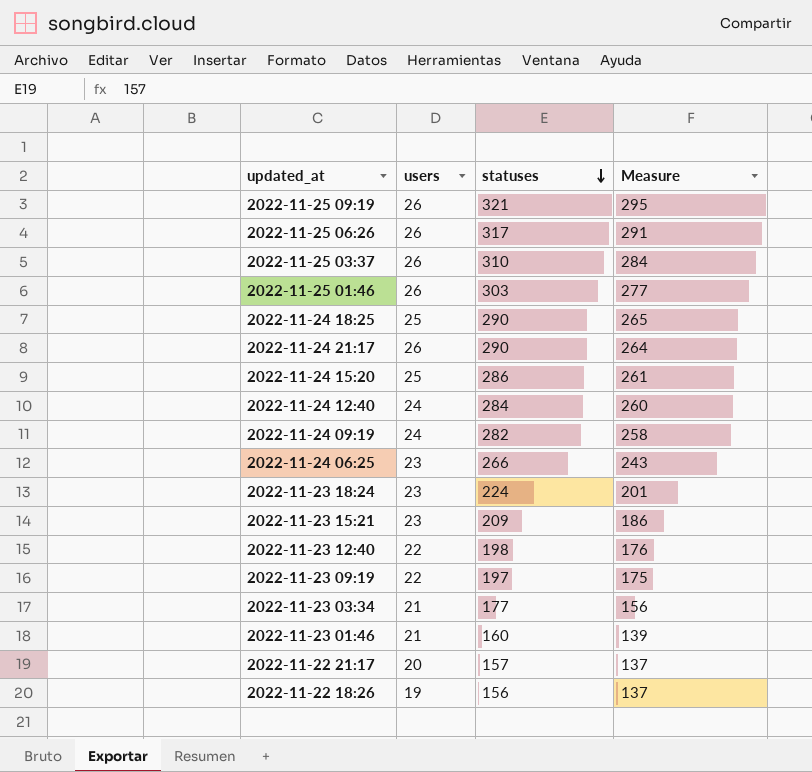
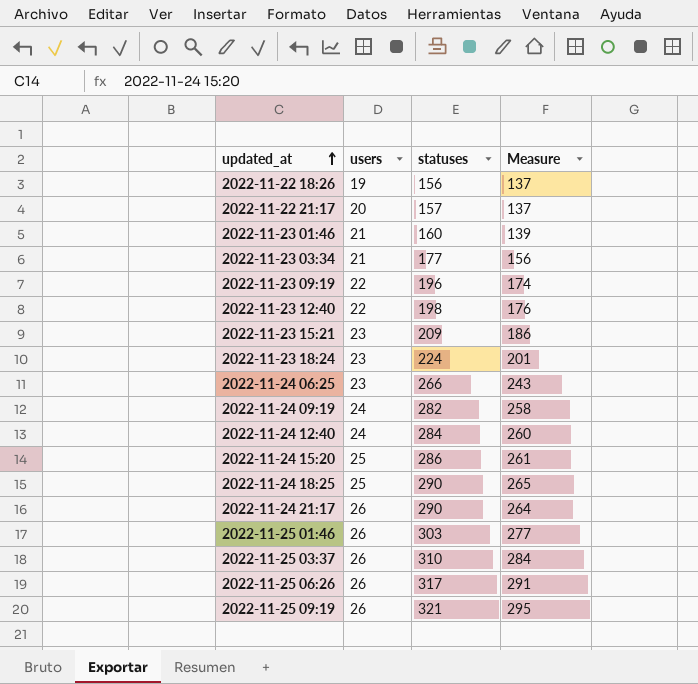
row order: statuses descending -> updated_at ascending
2022-11-23 09:19 | statuses: 197 -> 196
2022-11-23 09:19 | Measure: 175 -> 174

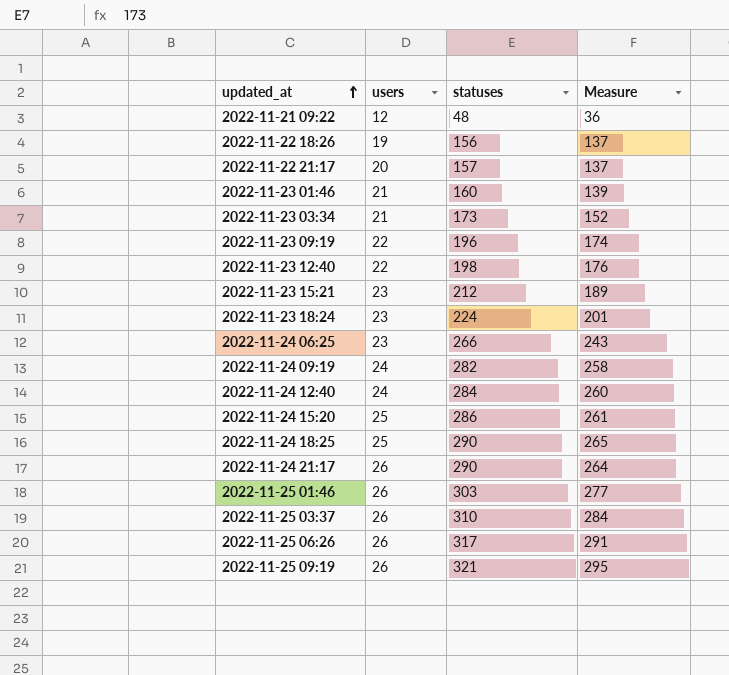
row 2022-11-21 09:22: none -> 12 | 48 | 36
2022-11-23 03:34 | statuses: 177 -> 173
2022-11-23 03:34 | Measure: 156 -> 152
2022-11-23 15:21 | statuses: 209 -> 212
2022-11-23 15:21 | Measure: 186 -> 189

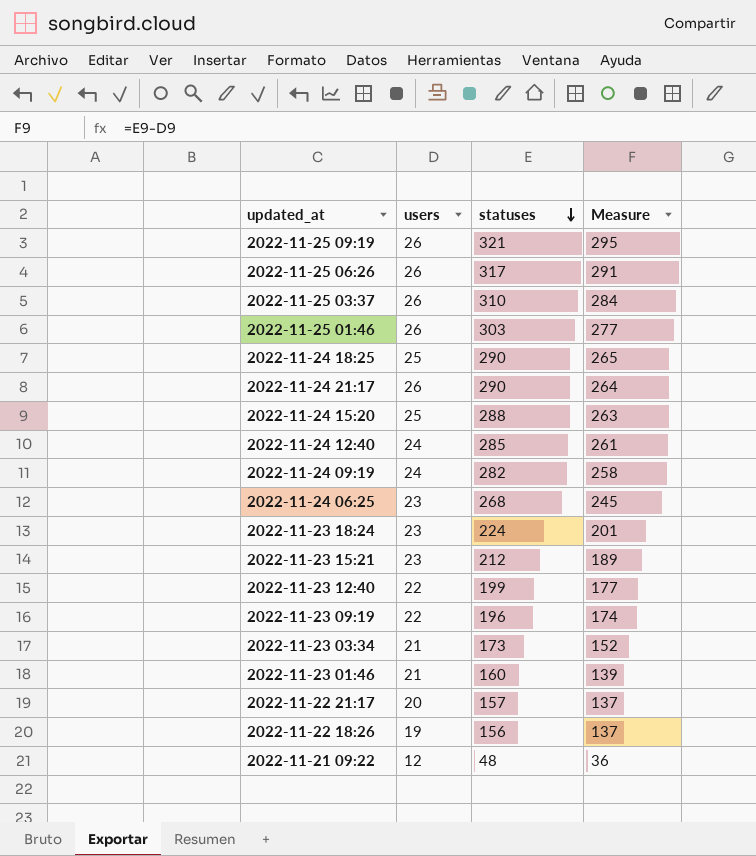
row order: updated_at ascending -> statuses descending
2022-11-24 15:20 | statuses: 286 -> 288
2022-11-24 15:20 | Measure: 261 -> 263
2022-11-24 12:40 | statuses: 284 -> 285
2022-11-24 12:40 | Measure: 260 -> 261
2022-11-24 06:25 | statuses: 266 -> 268
2022-11-24 06:25 | Measure: 243 -> 245
2022-11-23 12:40 | statuses: 198 -> 199
2022-11-23 12:40 | Measure: 176 -> 177

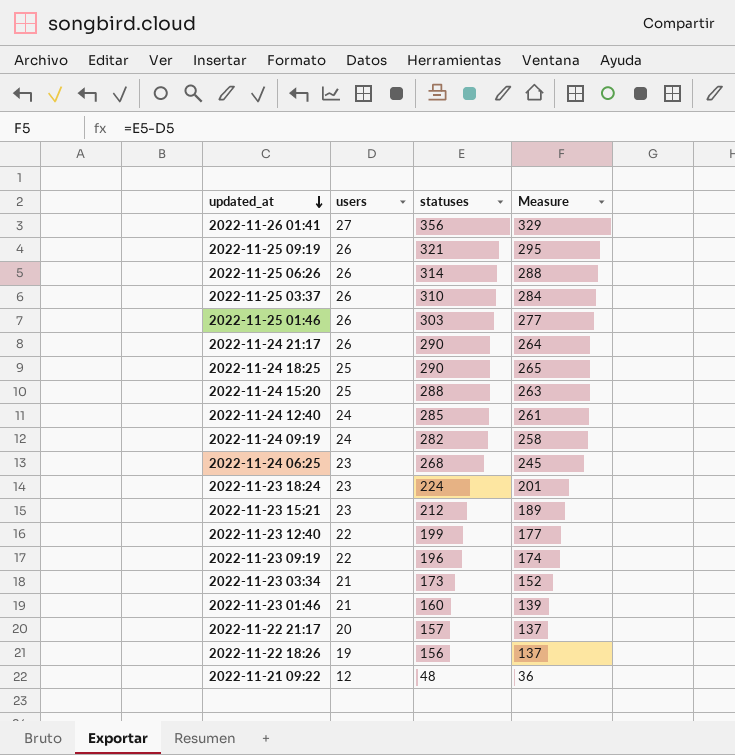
row order: statuses descending -> updated_at descending
row 2022-11-26 01:41: none -> 27 | 356 | 329
2022-11-25 06:26 | statuses: 317 -> 314
2022-11-25 06:26 | Measure: 291 -> 288

